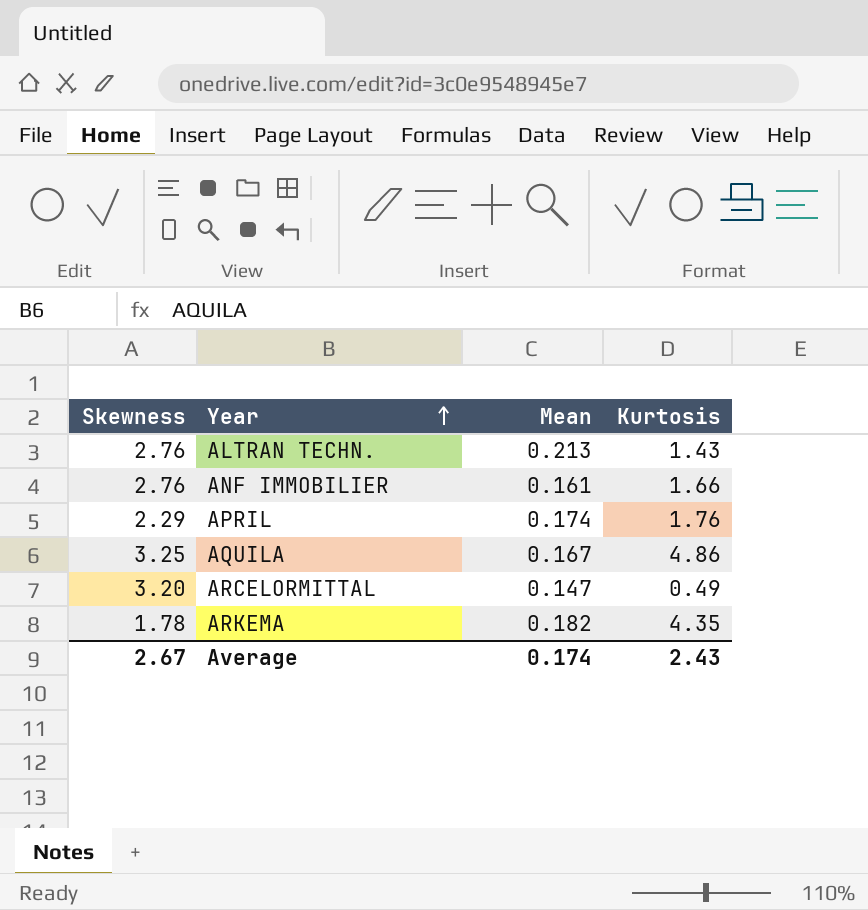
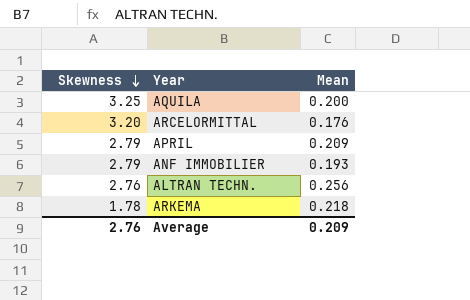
row order: Year ascending -> Skewness descending
column Kurtosis | position: 4 -> none
AQUILA | Mean: 0.167 -> 0.200
ARCELORMITTAL | Mean: 0.147 -> 0.176
APRIL | Skewness: 2.29 -> 2.79
APRIL | Mean: 0.174 -> 0.209
ANF IMMOBILIER | Skewness: 2.76 -> 2.79
ANF IMMOBILIER | Mean: 0.161 -> 0.193
ALTRAN TECHN. | Mean: 0.213 -> 0.256
ARKEMA | Mean: 0.182 -> 0.218
Average | Skewness: 2.67 -> 2.76
Average | Mean: 0.174 -> 0.209

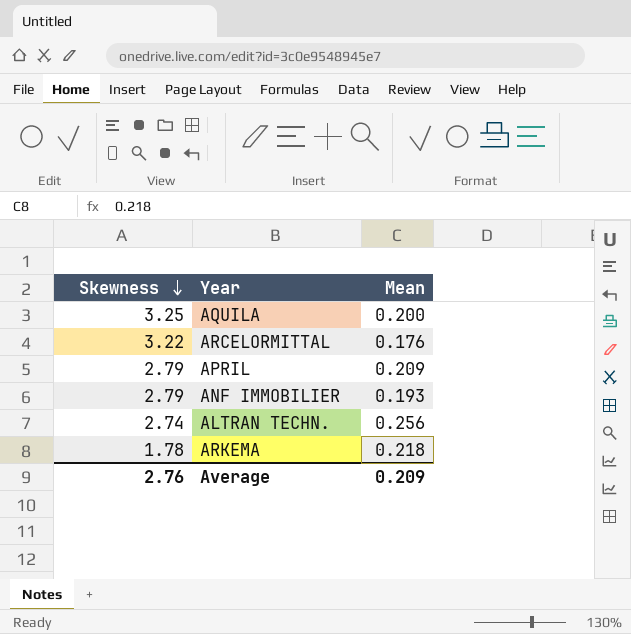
ARCELORMITTAL | Skewness: 3.20 -> 3.22
ALTRAN TECHN. | Skewness: 2.76 -> 2.74

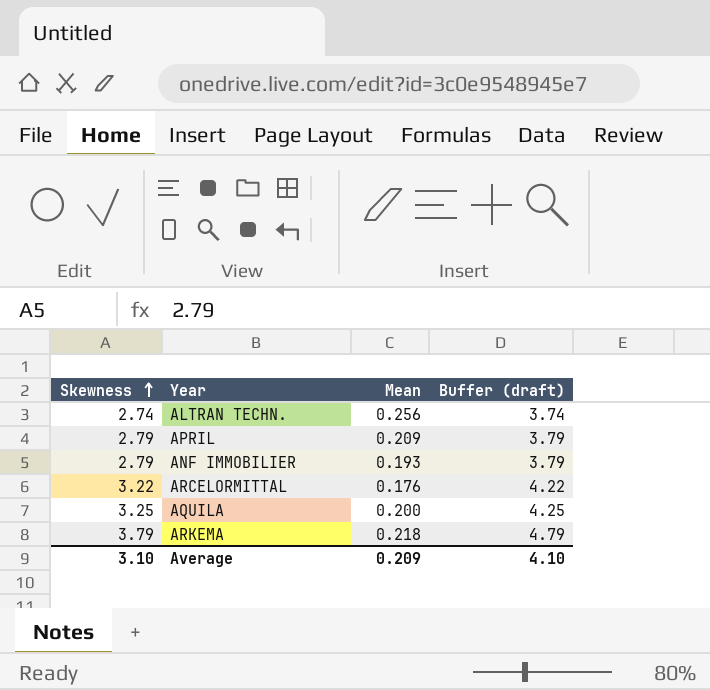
row order: Skewness descending -> Skewness ascending
column Buffer (draft) | formula: none -> [Skewness] + 1
ARKEMA | Skewness: 1.78 -> 3.79
Average | Skewness: 2.76 -> 3.10

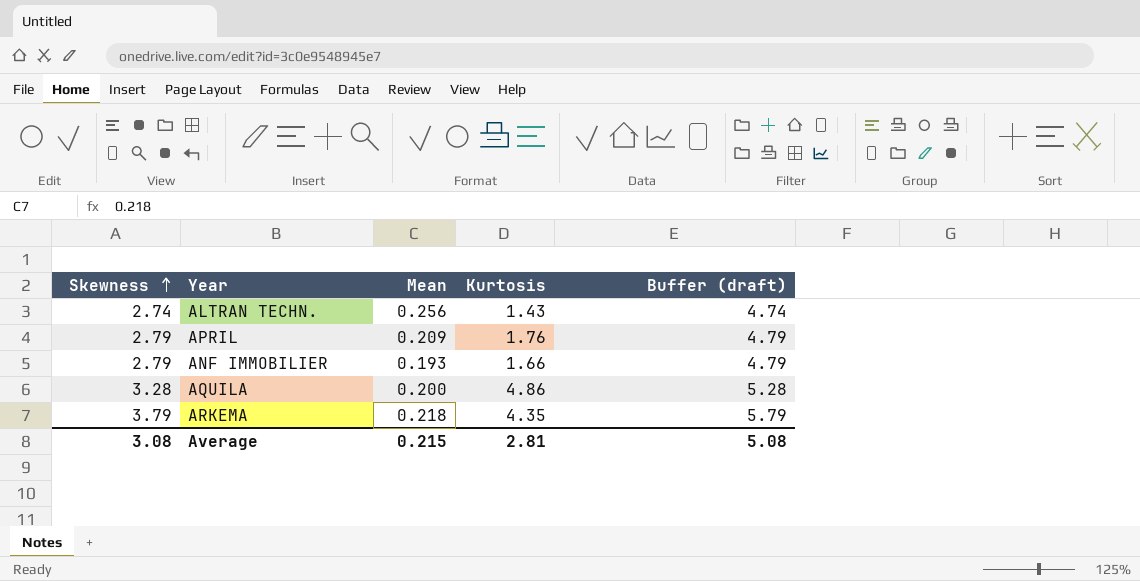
column Kurtosis | position: none -> 4
column Buffer (draft) | formula: [Skewness] + 1 -> [Skewness] + 2
row ARCELORMITTAL: 3.22 | 0.176 | 4.22 -> none
AQUILA | Skewness: 3.25 -> 3.28
Average | Skewness: 3.10 -> 3.08
Average | Mean: 0.209 -> 0.215
Average | Buffer (draft): 4.10 -> 5.08

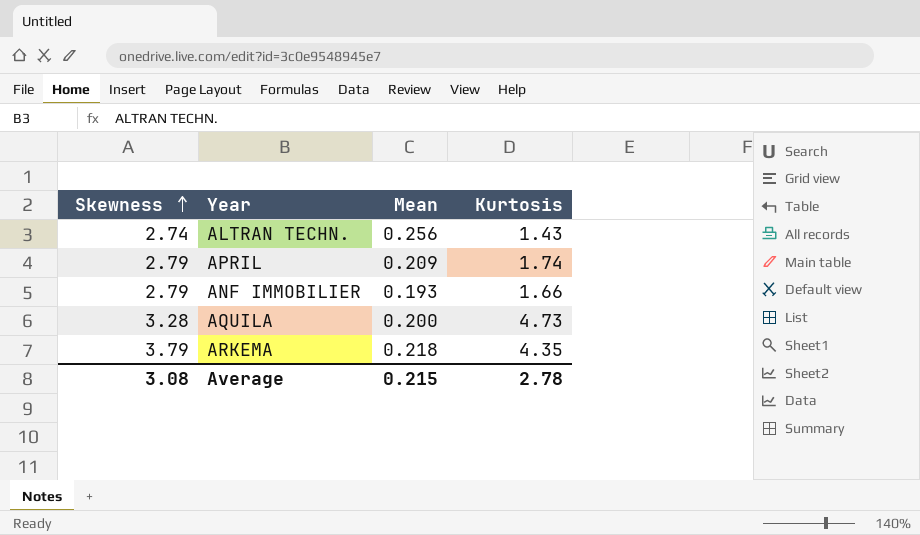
column Buffer (draft) | formula: [Skewness] + 2 -> none
APRIL | Kurtosis: 1.76 -> 1.74
AQUILA | Kurtosis: 4.86 -> 4.73
Average | Kurtosis: 2.81 -> 2.78

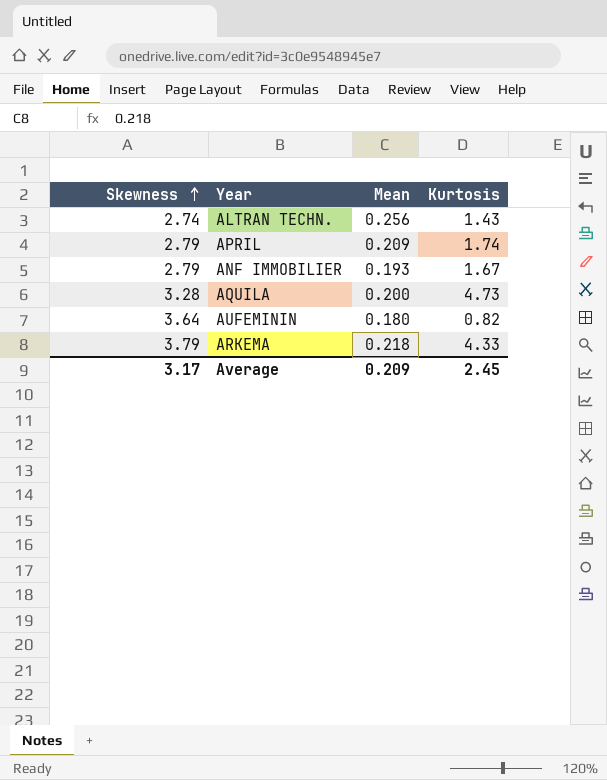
ANF IMMOBILIER | Kurtosis: 1.66 -> 1.67
row AUFEMININ: none -> 3.64 | 0.180 | 0.82
ARKEMA | Kurtosis: 4.35 -> 4.33
Average | Skewness: 3.08 -> 3.17
Average | Mean: 0.215 -> 0.209
Average | Kurtosis: 2.78 -> 2.45

